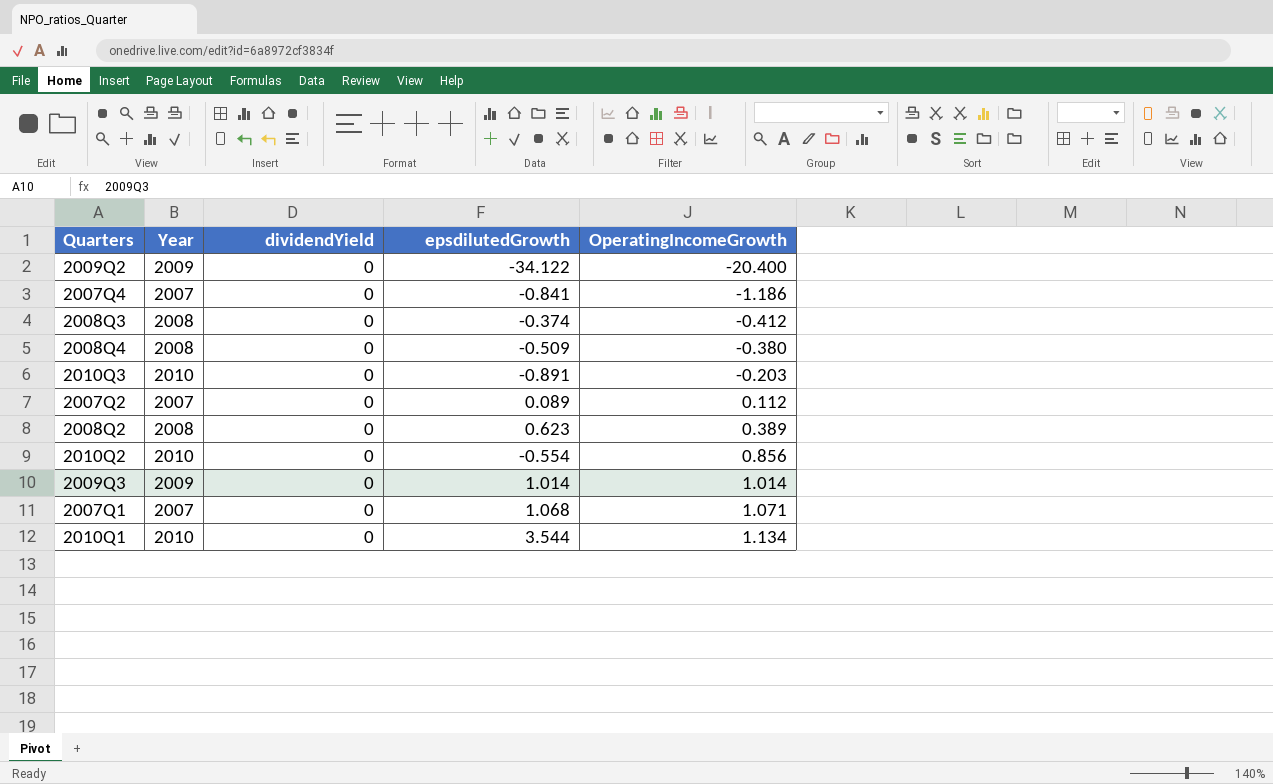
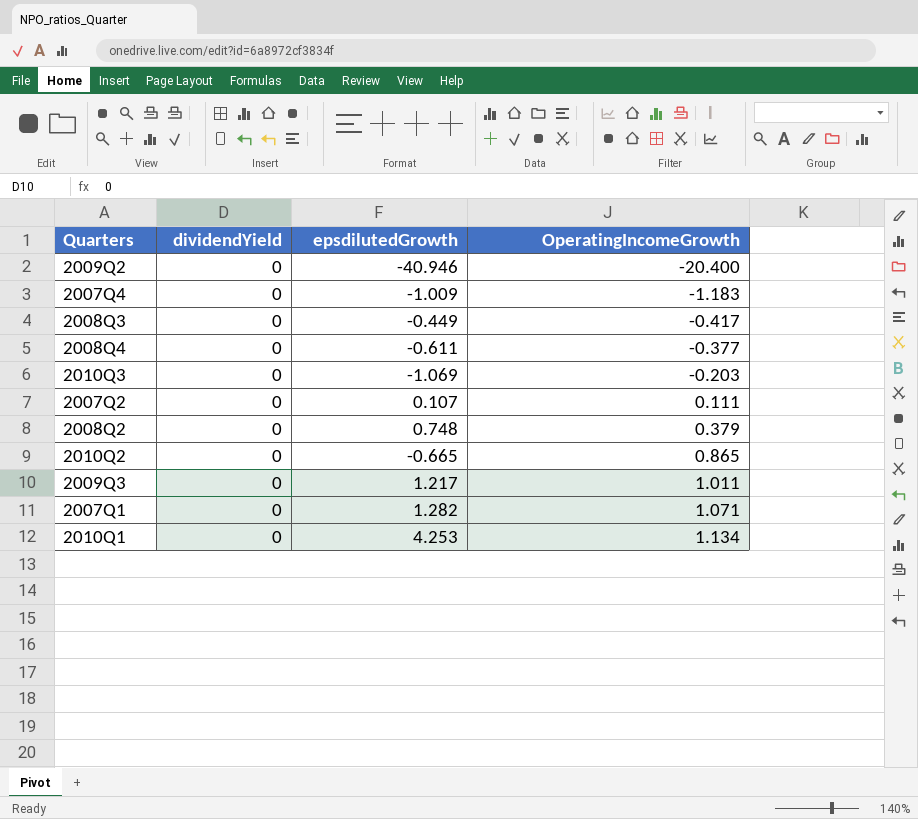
column Year | position: 2 -> none
2009Q2 | epsdilutedGrowth: -34.122 -> -40.946
2007Q4 | epsdilutedGrowth: -0.841 -> -1.009
2007Q4 | OperatingIncomeGrowth: -1.186 -> -1.183
2008Q3 | epsdilutedGrowth: -0.374 -> -0.449
2008Q3 | OperatingIncomeGrowth: -0.412 -> -0.417
2008Q4 | epsdilutedGrowth: -0.509 -> -0.611
2008Q4 | OperatingIncomeGrowth: -0.380 -> -0.377
2010Q3 | epsdilutedGrowth: -0.891 -> -1.069
2007Q2 | epsdilutedGrowth: 0.089 -> 0.107
2007Q2 | OperatingIncomeGrowth: 0.112 -> 0.111
2008Q2 | epsdilutedGrowth: 0.623 -> 0.748
2008Q2 | OperatingIncomeGrowth: 0.389 -> 0.379
2010Q2 | epsdilutedGrowth: -0.554 -> -0.665
2010Q2 | OperatingIncomeGrowth: 0.856 -> 0.865
2009Q3 | epsdilutedGrowth: 1.014 -> 1.217
2009Q3 | OperatingIncomeGrowth: 1.014 -> 1.011
2007Q1 | epsdilutedGrowth: 1.068 -> 1.282
2010Q1 | epsdilutedGrowth: 3.544 -> 4.253

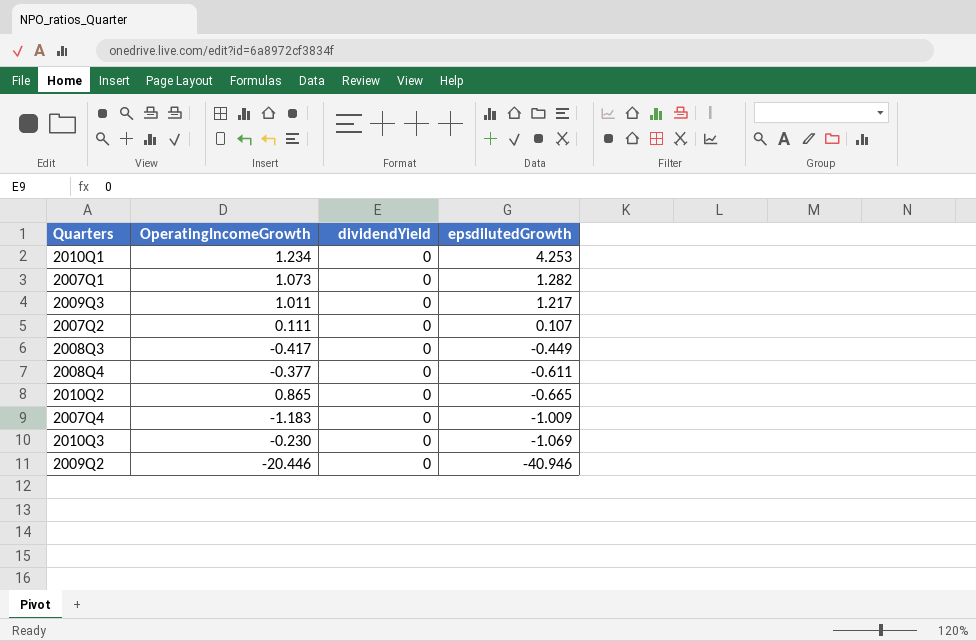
row order: OperatingIncomeGrowth ascending -> epsdilutedGrowth descending
column OperatingIncomeGrowth | position: 4 -> 2
row 2008Q2: 0 | 0.748 | 0.379 -> none
2010Q1 | OperatingIncomeGrowth: 1.134 -> 1.234
2007Q1 | OperatingIncomeGrowth: 1.071 -> 1.073
2010Q3 | OperatingIncomeGrowth: -0.203 -> -0.230
2009Q2 | OperatingIncomeGrowth: -20.400 -> -20.446

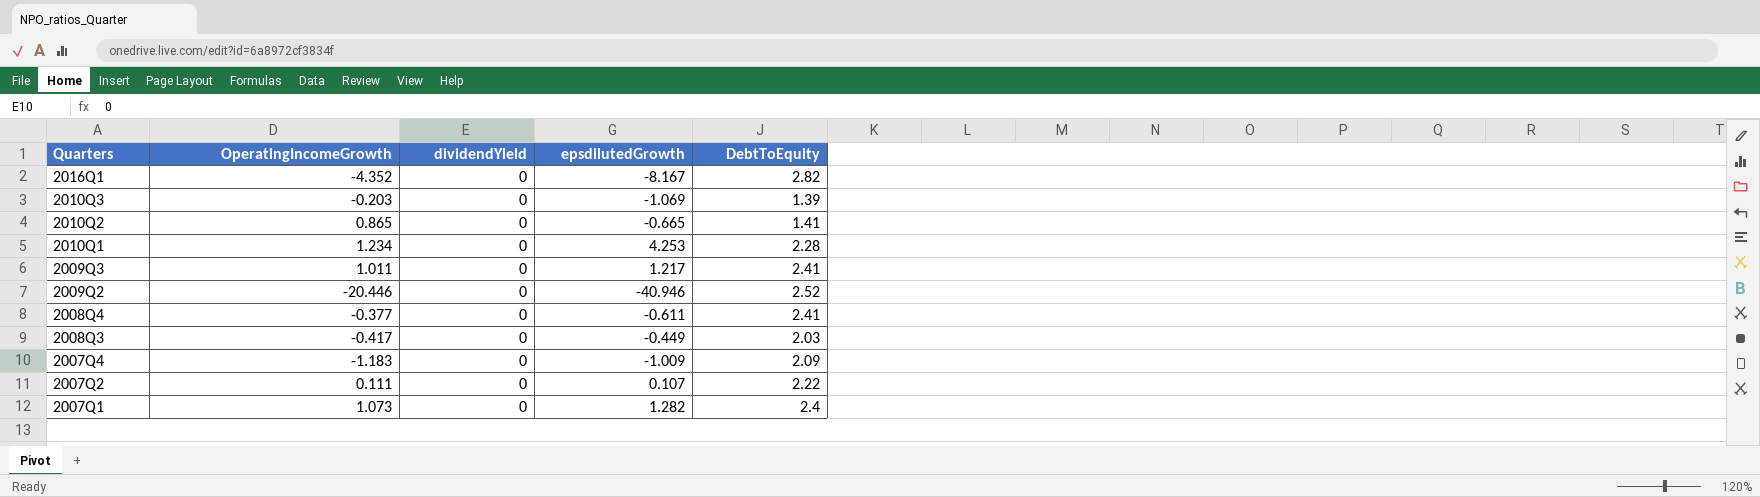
row order: epsdilutedGrowth descending -> Quarters descending
column DebtToEquity | position: none -> 5
row 2016Q1: none -> -4.352 | 0 | -8.167 | 2.82
2010Q3 | OperatingIncomeGrowth: -0.230 -> -0.203

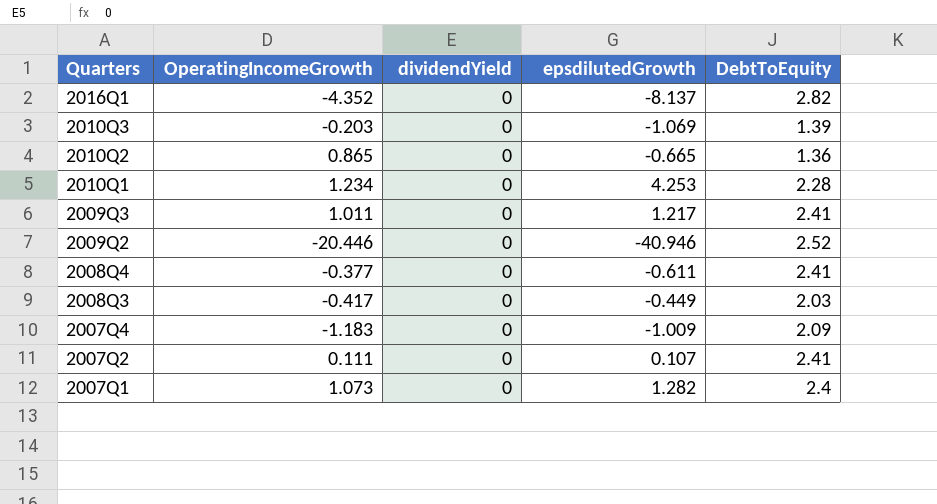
2016Q1 | epsdilutedGrowth: -8.167 -> -8.137
2010Q2 | DebtToEquity: 1.41 -> 1.36
2007Q2 | DebtToEquity: 2.22 -> 2.41

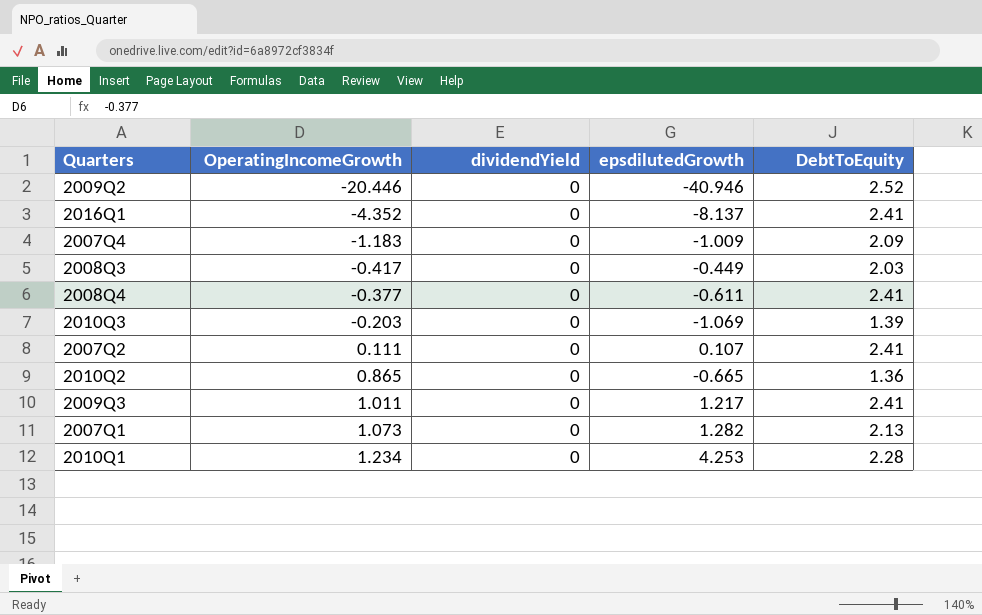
row order: Quarters descending -> OperatingIncomeGrowth ascending
2016Q1 | DebtToEquity: 2.82 -> 2.41
2007Q1 | DebtToEquity: 2.4 -> 2.13

